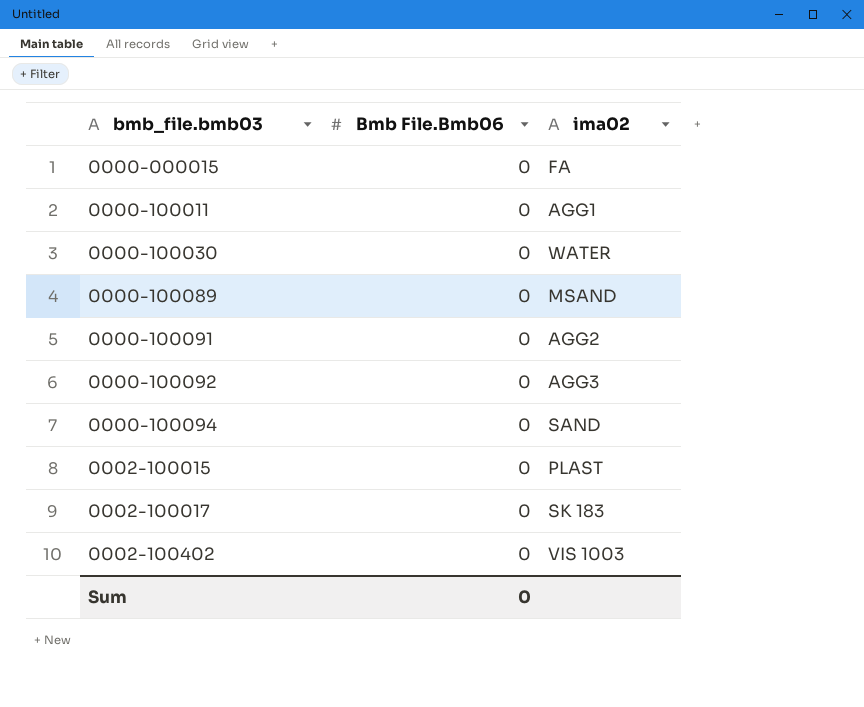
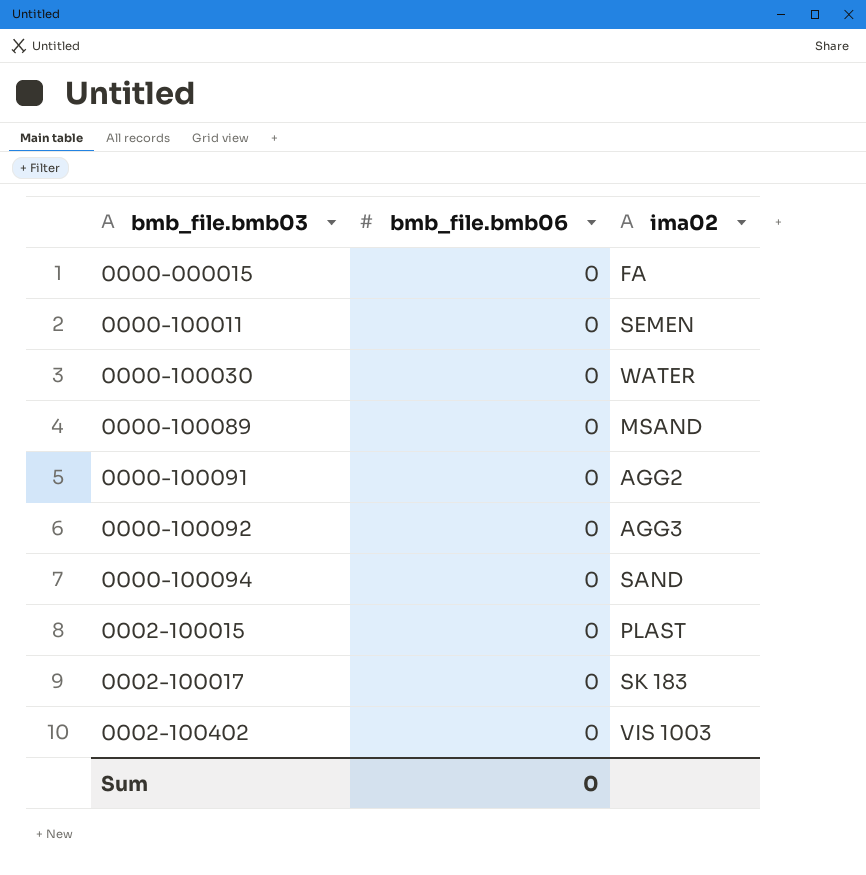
column name: Bmb File.Bmb06 -> bmb_file.bmb06
0000-100011 | ima02: AGG1 -> SEMEN

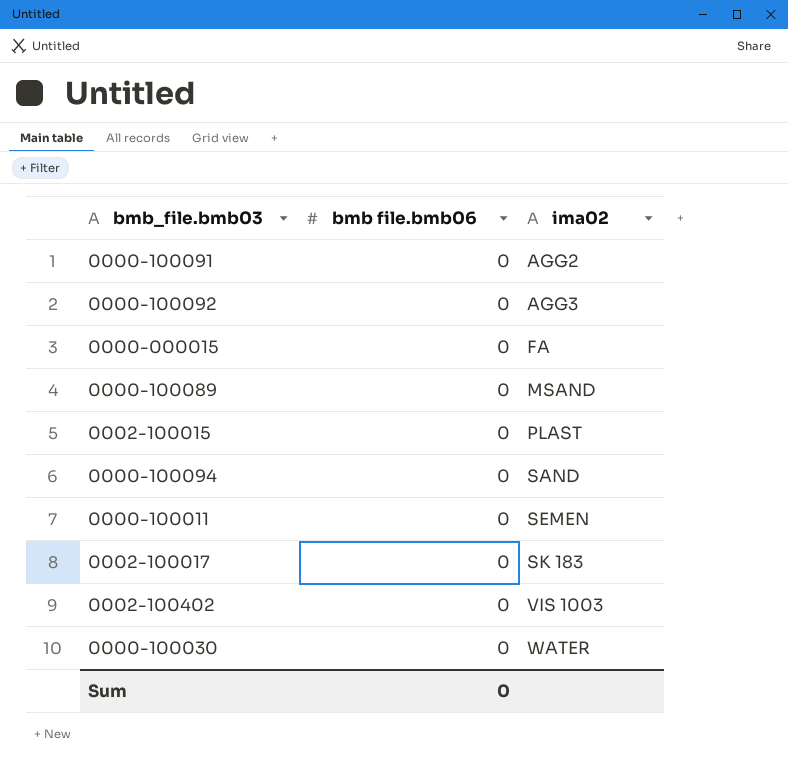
row order: bmb_file.bmb03 ascending -> ima02 ascending
column name: bmb_file.bmb06 -> bmb file.bmb06

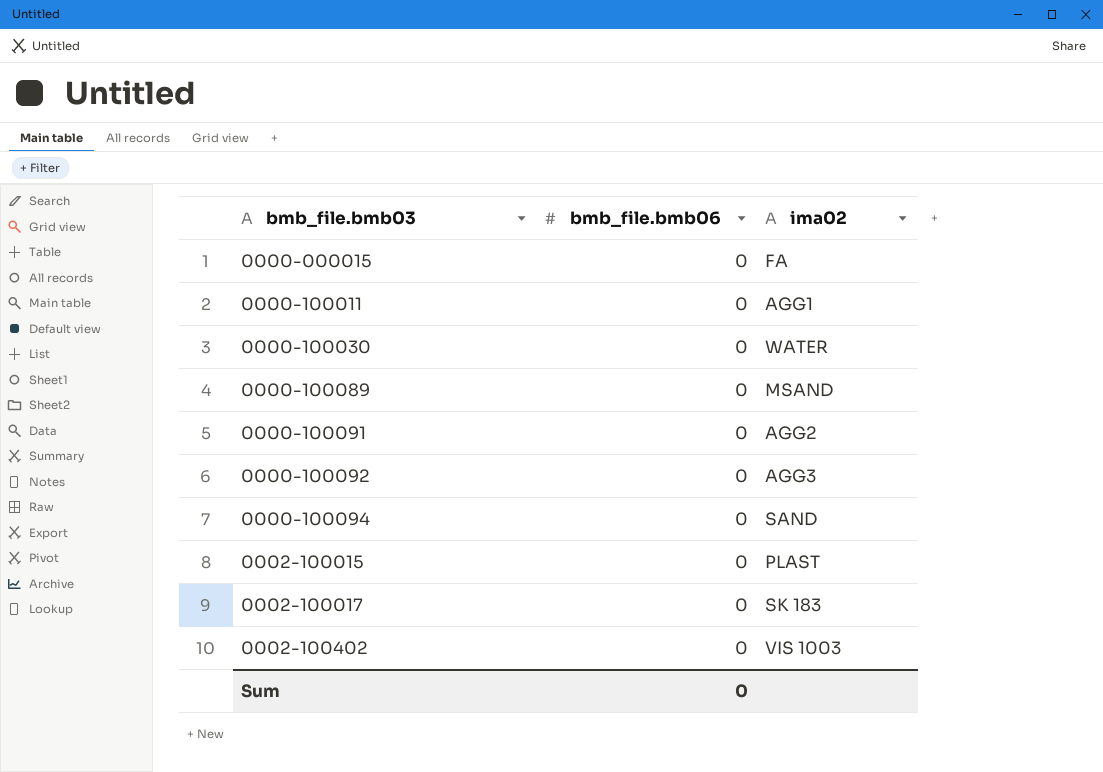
row order: ima02 ascending -> bmb_file.bmb03 ascending
column name: bmb file.bmb06 -> bmb_file.bmb06
0000-100011 | ima02: SEMEN -> AGG1

